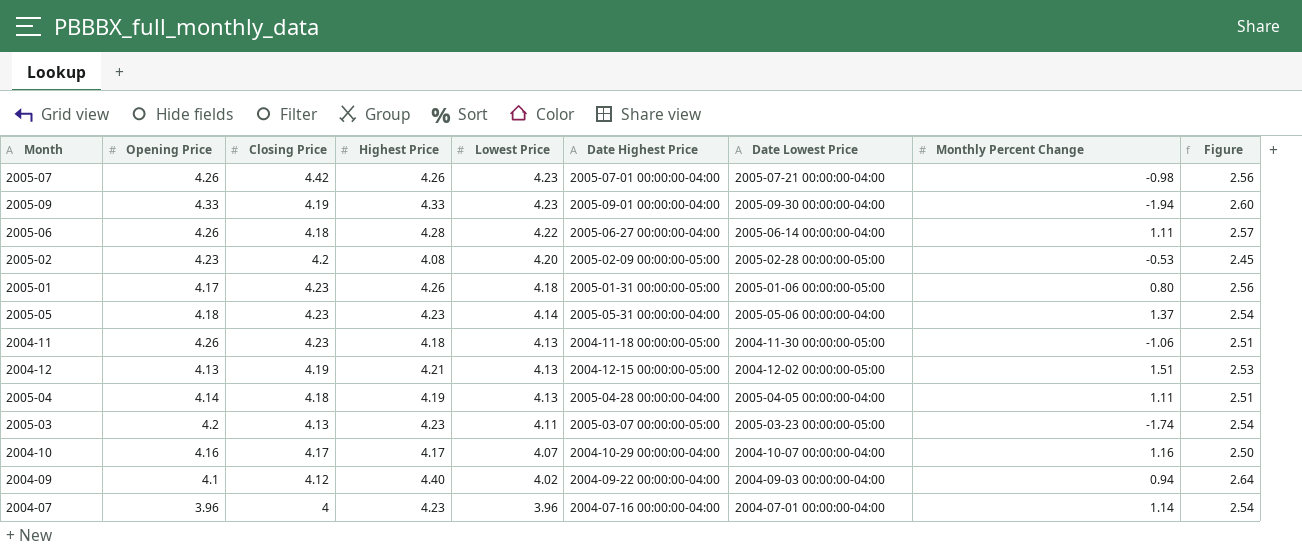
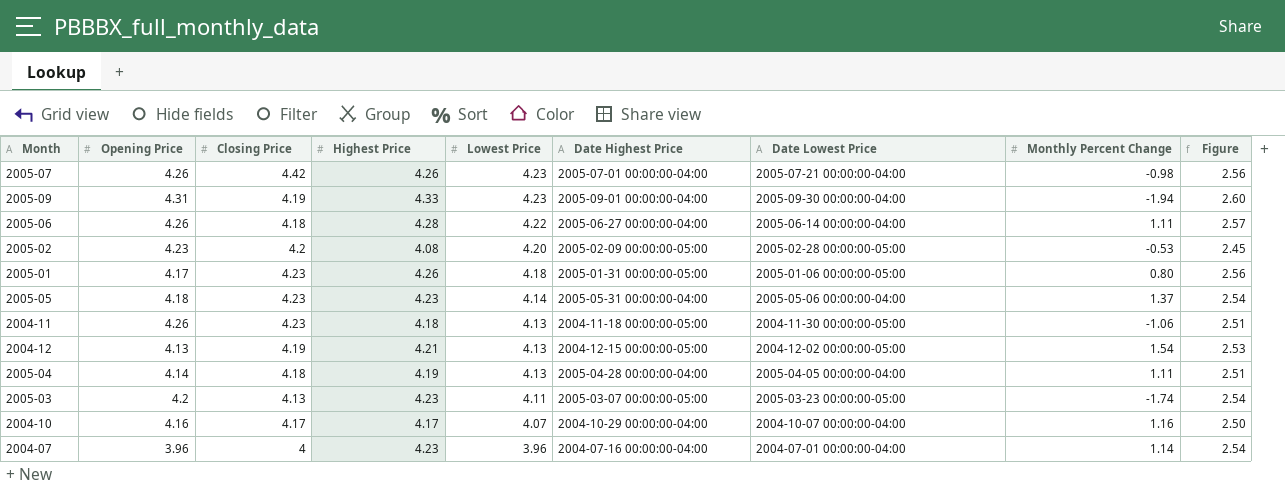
row 2004-09: 4.1 | 4.12 | 4.40 | 4.02 | 2004-09-22 00:00:00-04:00 | 2004-09-03 00:00:00-04:00 | 0.94 | 2.64 -> none
2005-09 | Opening Price: 4.33 -> 4.31
2004-12 | Monthly Percent Change: 1.51 -> 1.54

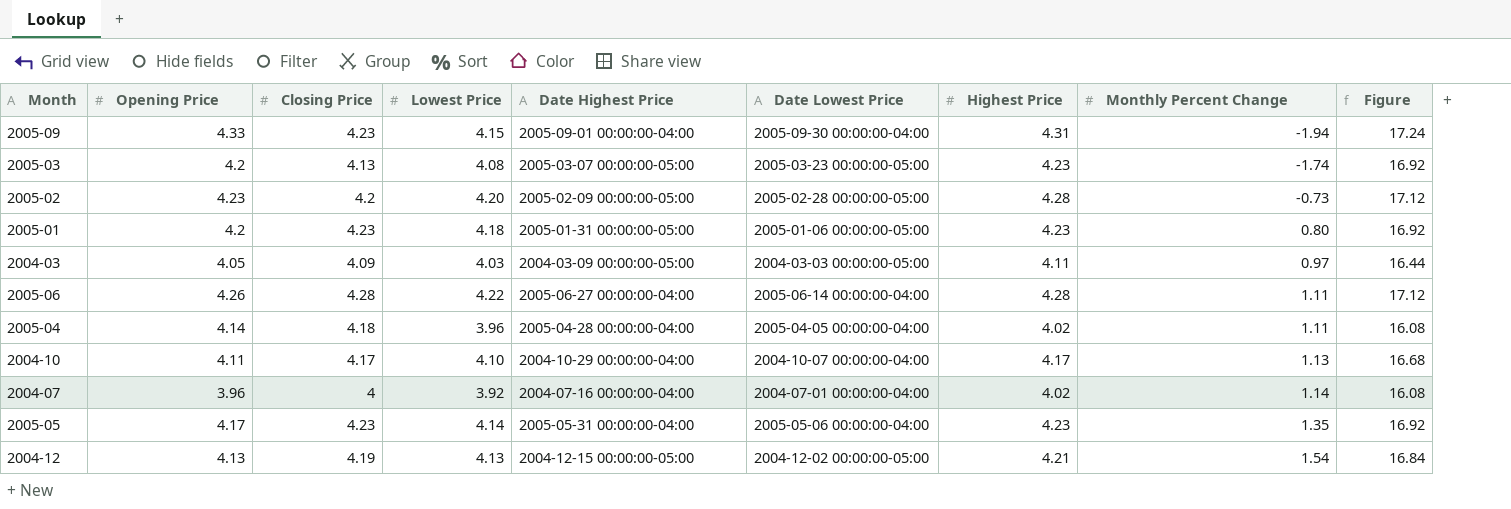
row order: Lowest Price descending -> Monthly Percent Change ascending
column Highest Price | position: 4 -> 7
column Figure | formula: [Highest Price] * 0.6 -> [Highest Price] * 4
row 2005-07: 4.26 | 4.42 | 4.26 | 4.23 | 2005-07-01 00:00:00-04:00 | 2005-07-21 00:00:00-04:00 | -0.98 | 2.56 -> none
row 2004-11: 4.26 | 4.23 | 4.18 | 4.13 | 2004-11-18 00:00:00-05:00 | 2004-11-30 00:00:00-05:00 | -1.06 | 2.51 -> none
2005-09 | Opening Price: 4.31 -> 4.33
2005-09 | Closing Price: 4.19 -> 4.23
2005-09 | Lowest Price: 4.23 -> 4.15
2005-09 | Highest Price: 4.33 -> 4.31
2005-03 | Lowest Price: 4.11 -> 4.08
2005-02 | Highest Price: 4.08 -> 4.28
2005-02 | Monthly Percent Change: -0.53 -> -0.73
2005-01 | Opening Price: 4.17 -> 4.2
2005-01 | Highest Price: 4.26 -> 4.23
row 2004-03: none -> 4.05 | 4.09 | 4.03 | 2004-03-09 00:00:00-05:00 | 2004-03-03 00:00:00-05:00 | 4.11 | 0.97 | 16.44
2005-06 | Closing Price: 4.18 -> 4.28
2005-04 | Lowest Price: 4.13 -> 3.96
2005-04 | Highest Price: 4.19 -> 4.02
2004-10 | Opening Price: 4.16 -> 4.11
2004-10 | Lowest Price: 4.07 -> 4.10
2004-10 | Monthly Percent Change: 1.16 -> 1.13
2004-07 | Lowest Price: 3.96 -> 3.92
2004-07 | Highest Price: 4.23 -> 4.02
2005-05 | Opening Price: 4.18 -> 4.17
2005-05 | Monthly Percent Change: 1.37 -> 1.35

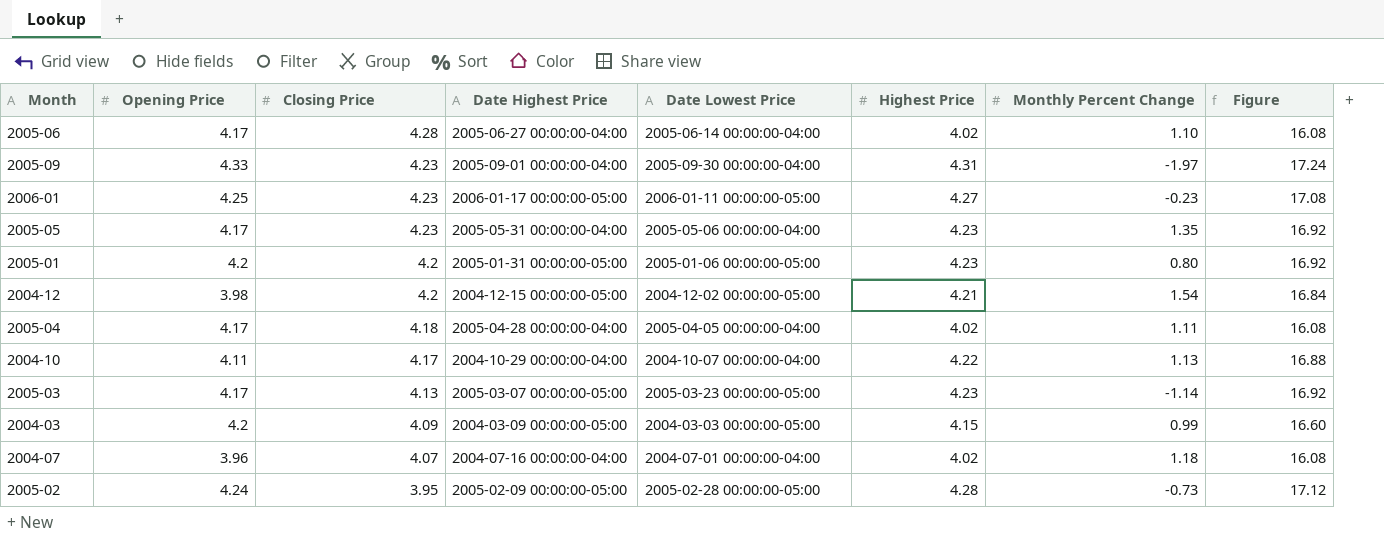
row order: Monthly Percent Change ascending -> Closing Price descending
column Lowest Price | position: 4 -> none
2005-06 | Opening Price: 4.26 -> 4.17
2005-06 | Highest Price: 4.28 -> 4.02
2005-06 | Monthly Percent Change: 1.11 -> 1.10
2005-06 | Figure: 17.12 -> 16.08
2005-09 | Monthly Percent Change: -1.94 -> -1.97
row 2006-01: none -> 4.25 | 4.23 | 2006-01-17 00:00:00-05:00 | 2006-01-11 00:00:00-05:00 | 4.27 | -0.23 | 17.08
2005-01 | Closing Price: 4.23 -> 4.2
2004-12 | Opening Price: 4.13 -> 3.98
2004-12 | Closing Price: 4.19 -> 4.2
2005-04 | Opening Price: 4.14 -> 4.17
2004-10 | Highest Price: 4.17 -> 4.22
2004-10 | Figure: 16.68 -> 16.88
2005-03 | Opening Price: 4.2 -> 4.17
2005-03 | Monthly Percent Change: -1.74 -> -1.14
2004-03 | Opening Price: 4.05 -> 4.2
2004-03 | Highest Price: 4.11 -> 4.15
2004-03 | Monthly Percent Change: 0.97 -> 0.99
2004-03 | Figure: 16.44 -> 16.60
2004-07 | Closing Price: 4 -> 4.07
2004-07 | Monthly Percent Change: 1.14 -> 1.18
2005-02 | Opening Price: 4.23 -> 4.24
2005-02 | Closing Price: 4.2 -> 3.95

